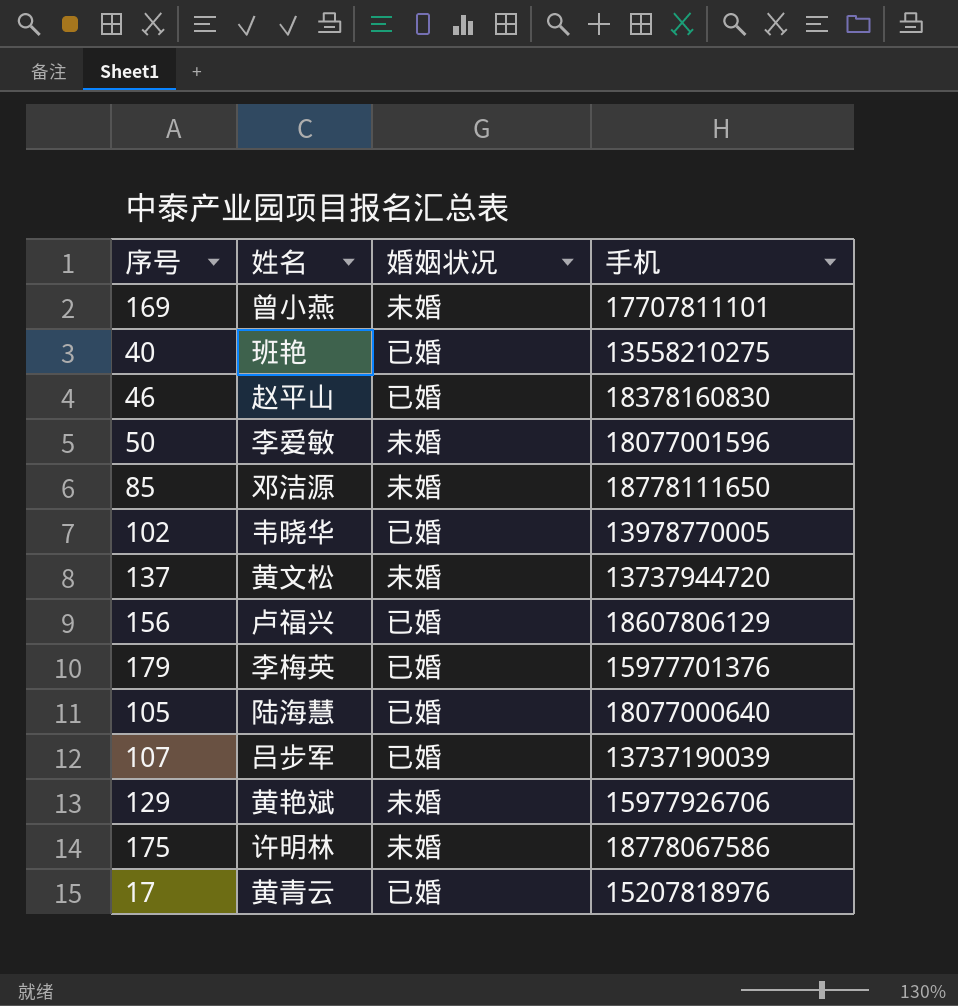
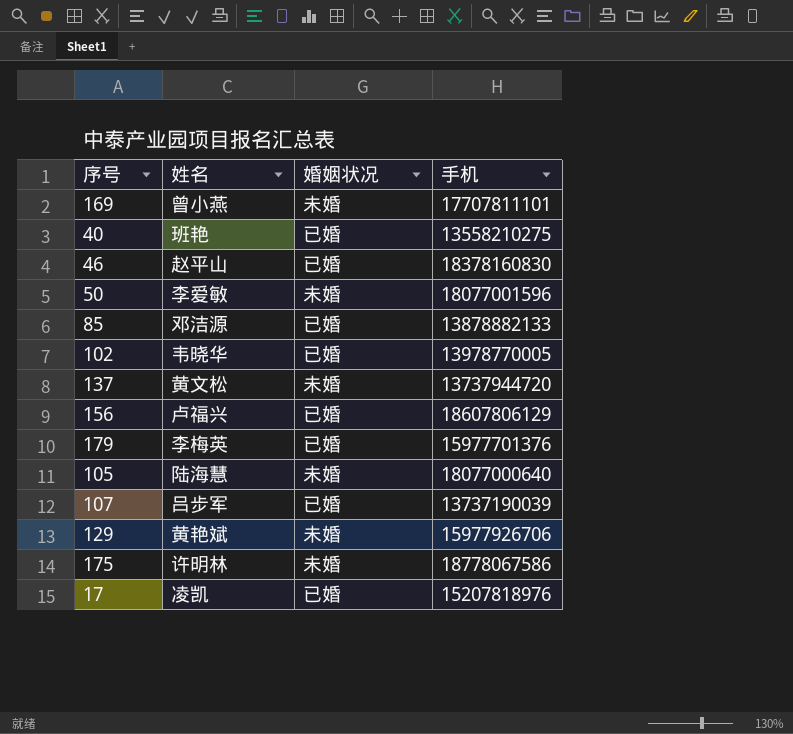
85 | 婚姻状况: 未婚 -> 已婚
85 | 手机: 18778111650 -> 13878882133
105 | 婚姻状况: 已婚 -> 未婚
17 | 姓名: 黄青云 -> 凌凯

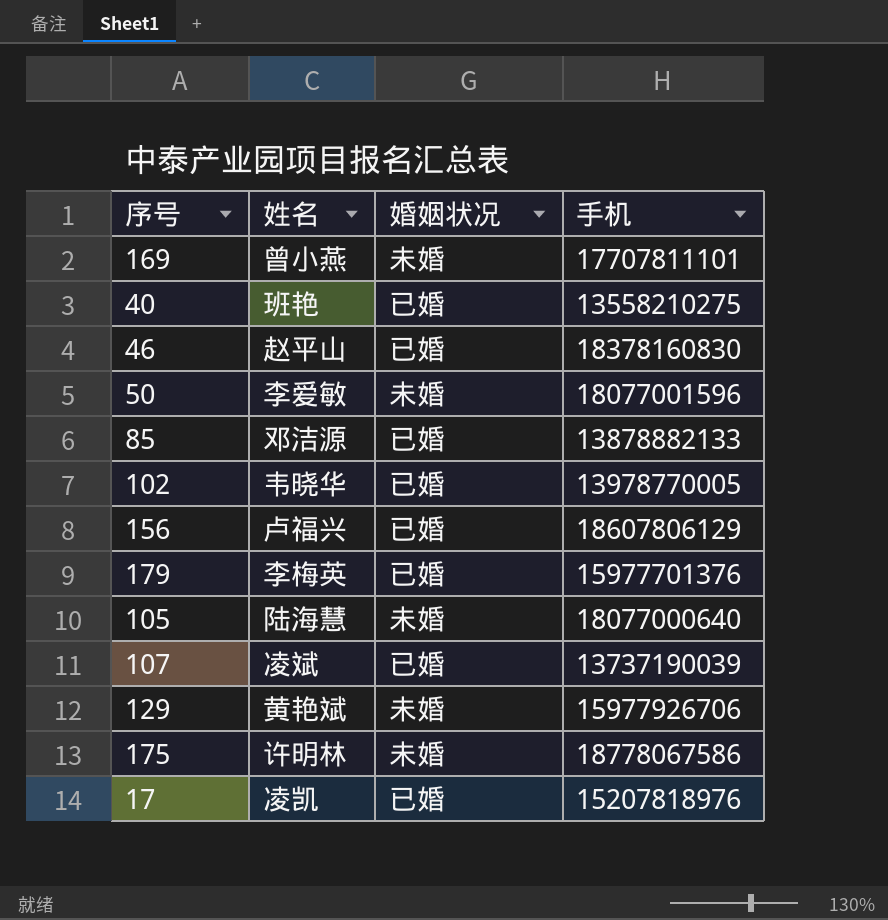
row 137: 黄文松 | 未婚 | 13737944720 -> none
107 | 姓名: 吕步军 -> 凌斌

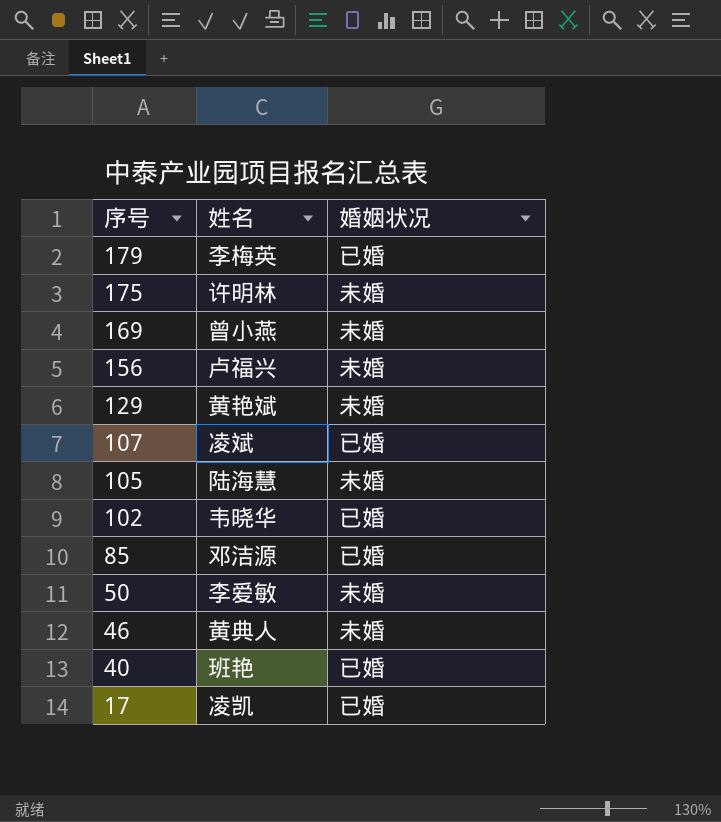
row order: none -> 序号 descending
column 手机 | position: 4 -> none
156 | 婚姻状况: 已婚 -> 未婚
46 | 姓名: 赵平山 -> 黄典人
46 | 婚姻状况: 已婚 -> 未婚

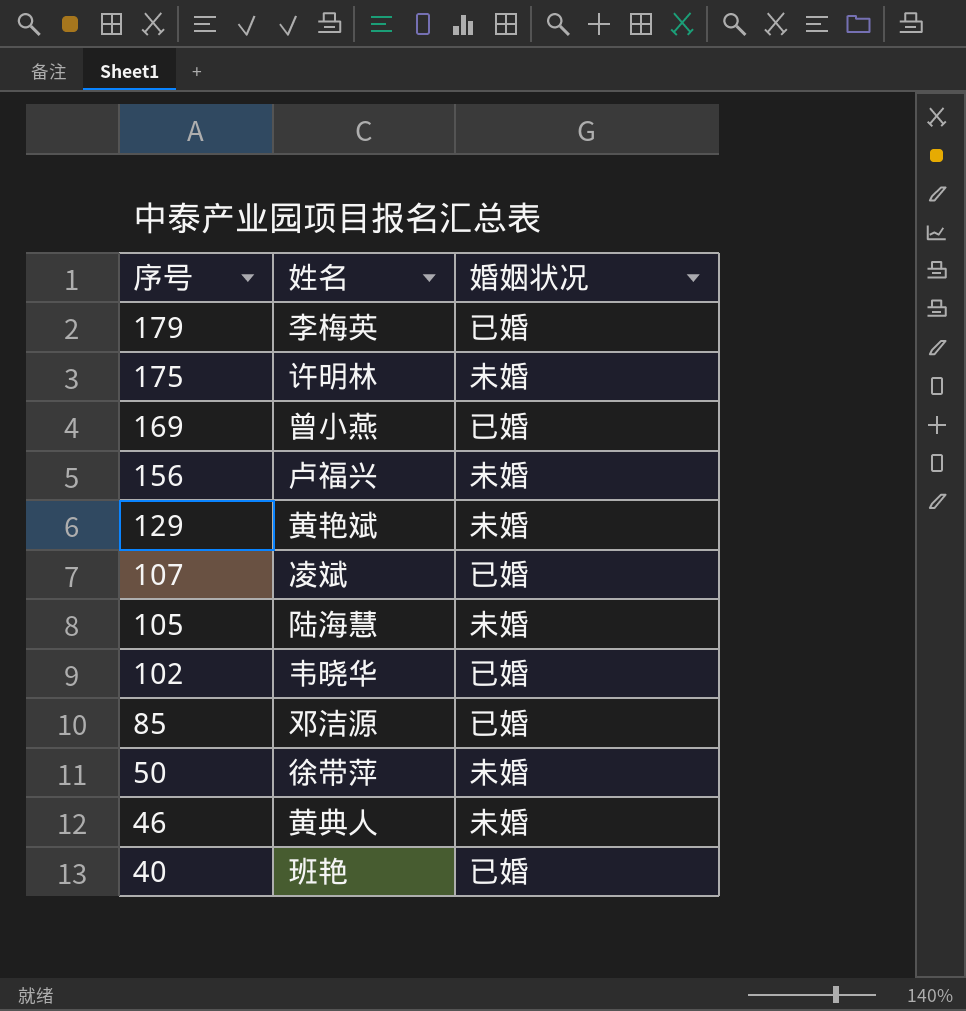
row 17: 凌凯 | 已婚 -> none
169 | 婚姻状况: 未婚 -> 已婚
50 | 姓名: 李爱敏 -> 徐带萍

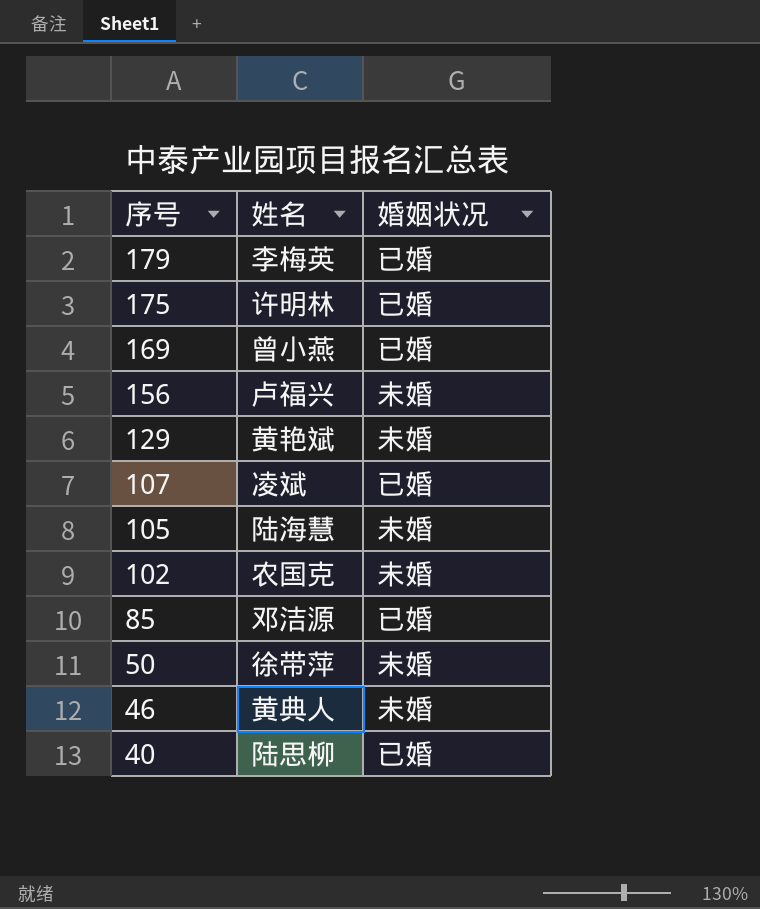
175 | 婚姻状况: 未婚 -> 已婚
102 | 姓名: 韦晓华 -> 农国克
102 | 婚姻状况: 已婚 -> 未婚
40 | 姓名: 班艳 -> 陆思柳

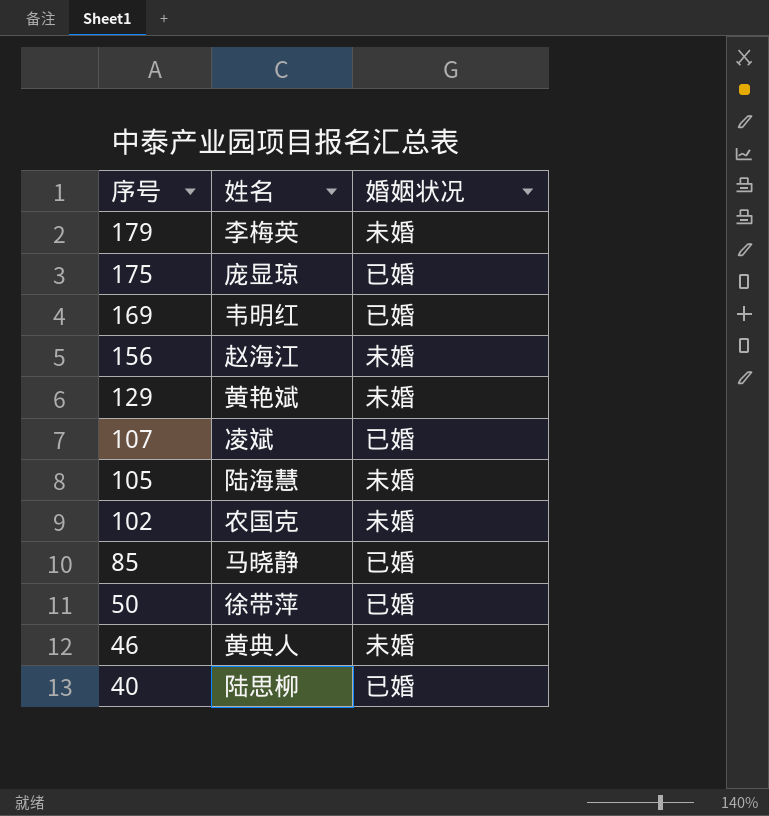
179 | 婚姻状况: 已婚 -> 未婚
175 | 姓名: 许明林 -> 庞显琼
169 | 姓名: 曾小燕 -> 韦明红
156 | 姓名: 卢福兴 -> 赵海江
85 | 姓名: 邓洁源 -> 马晓静
50 | 婚姻状况: 未婚 -> 已婚

